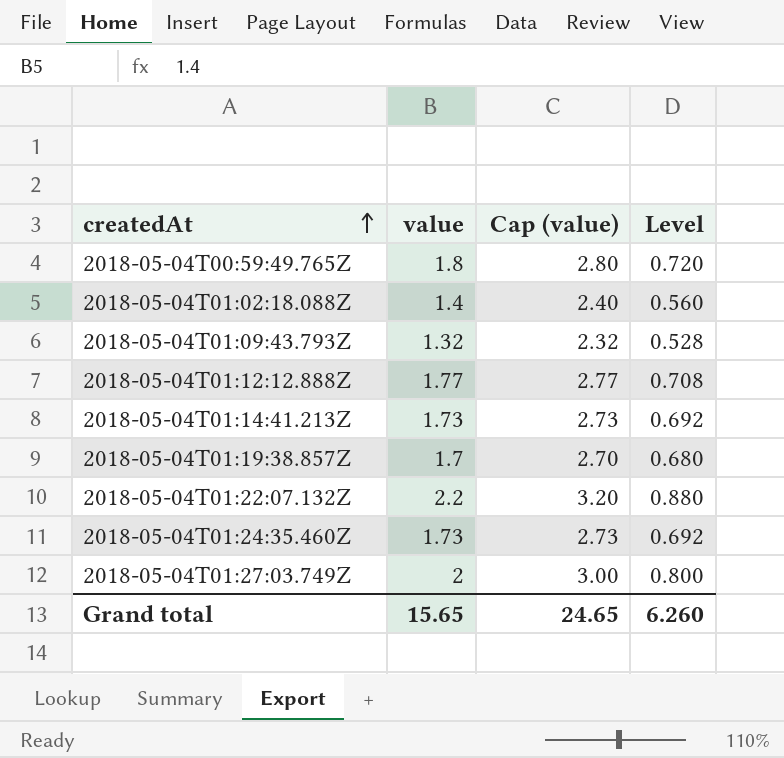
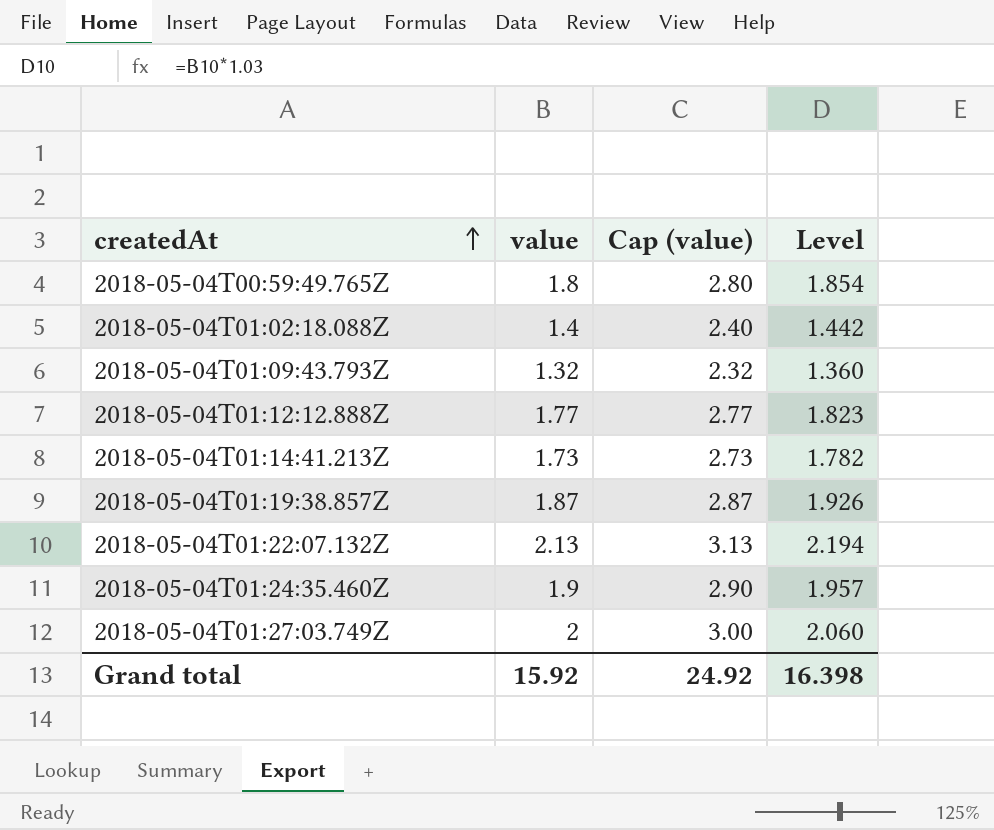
column Level | formula: [value] * 0.4 -> [value] * 1.03
2018-05-04T01:19:38.857Z | value: 1.7 -> 1.87
2018-05-04T01:19:38.857Z | Cap (value): 2.70 -> 2.87
2018-05-04T01:22:07.132Z | value: 2.2 -> 2.13
2018-05-04T01:22:07.132Z | Cap (value): 3.20 -> 3.13
2018-05-04T01:24:35.460Z | value: 1.73 -> 1.9
2018-05-04T01:24:35.460Z | Cap (value): 2.73 -> 2.90
Grand total | value: 15.65 -> 15.92
Grand total | Cap (value): 24.65 -> 24.92
Grand total | Level: 6.260 -> 16.398

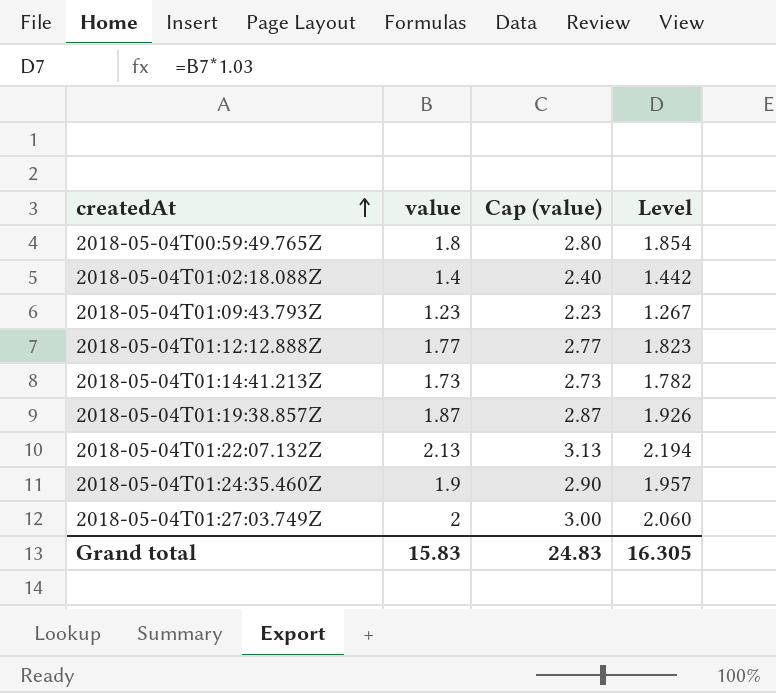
2018-05-04T01:09:43.793Z | value: 1.32 -> 1.23
2018-05-04T01:09:43.793Z | Cap (value): 2.32 -> 2.23
2018-05-04T01:09:43.793Z | Level: 1.360 -> 1.267
Grand total | value: 15.92 -> 15.83
Grand total | Cap (value): 24.92 -> 24.83
Grand total | Level: 16.398 -> 16.305

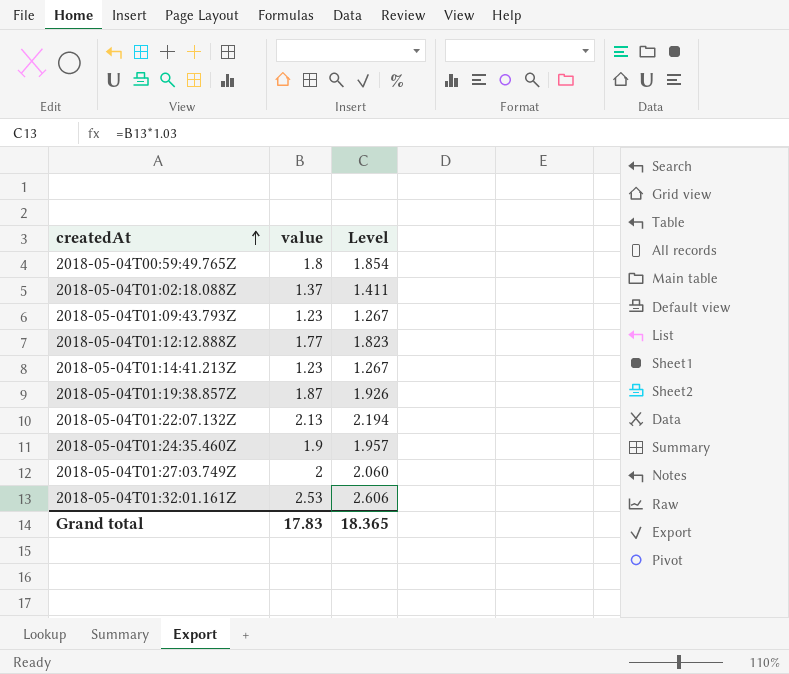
column Cap (value) | formula: [value] + 1 -> none
2018-05-04T01:02:18.088Z | value: 1.4 -> 1.37
2018-05-04T01:02:18.088Z | Level: 1.442 -> 1.411
2018-05-04T01:14:41.213Z | value: 1.73 -> 1.23
2018-05-04T01:14:41.213Z | Level: 1.782 -> 1.267
row 2018-05-04T01:32:01.161Z: none -> 2.53 | 2.606
Grand total | value: 15.83 -> 17.83
Grand total | Level: 16.305 -> 18.365

